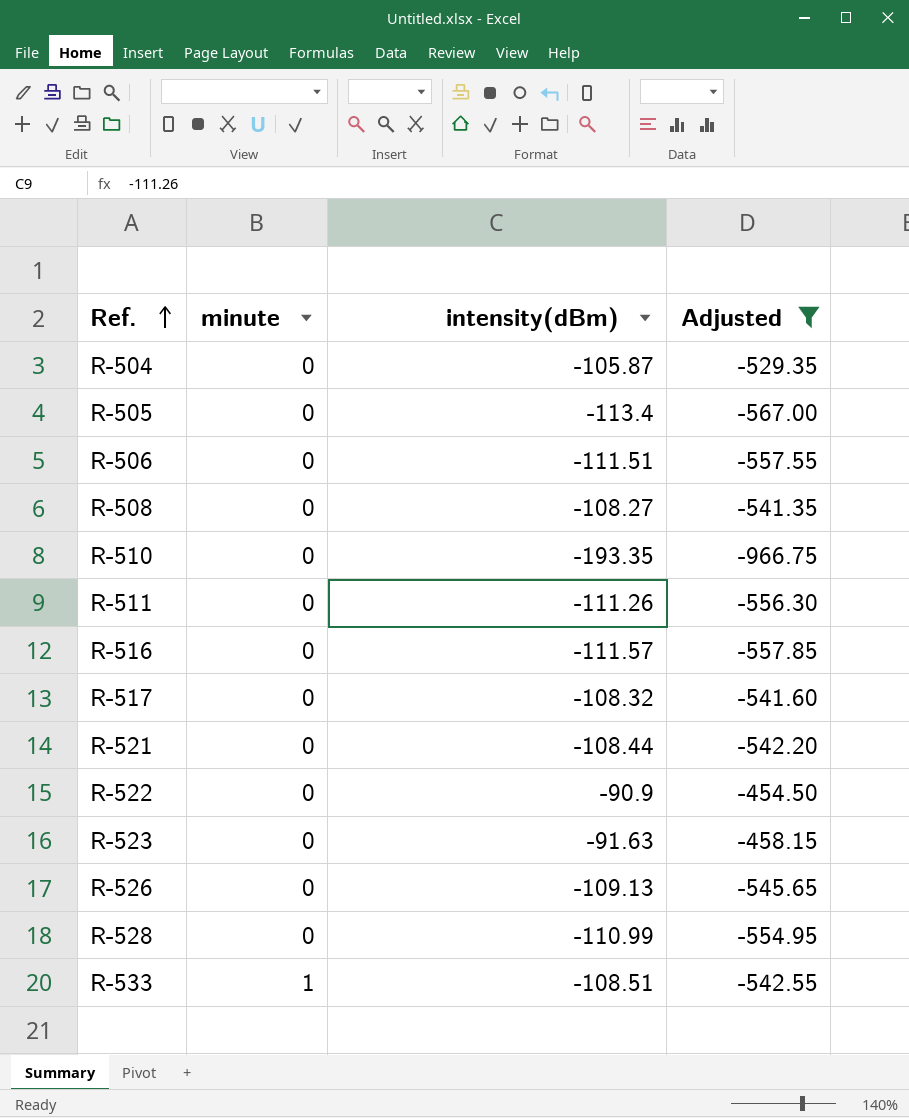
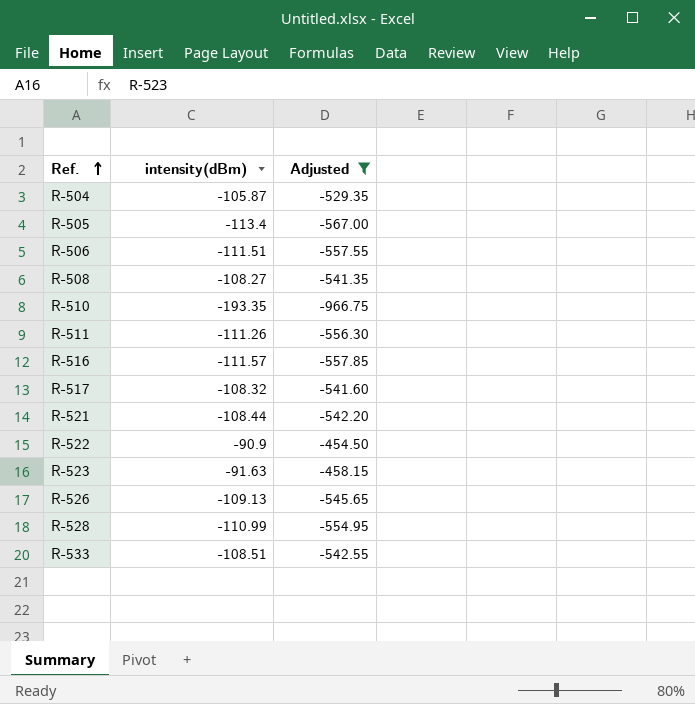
column minute | position: 2 -> none

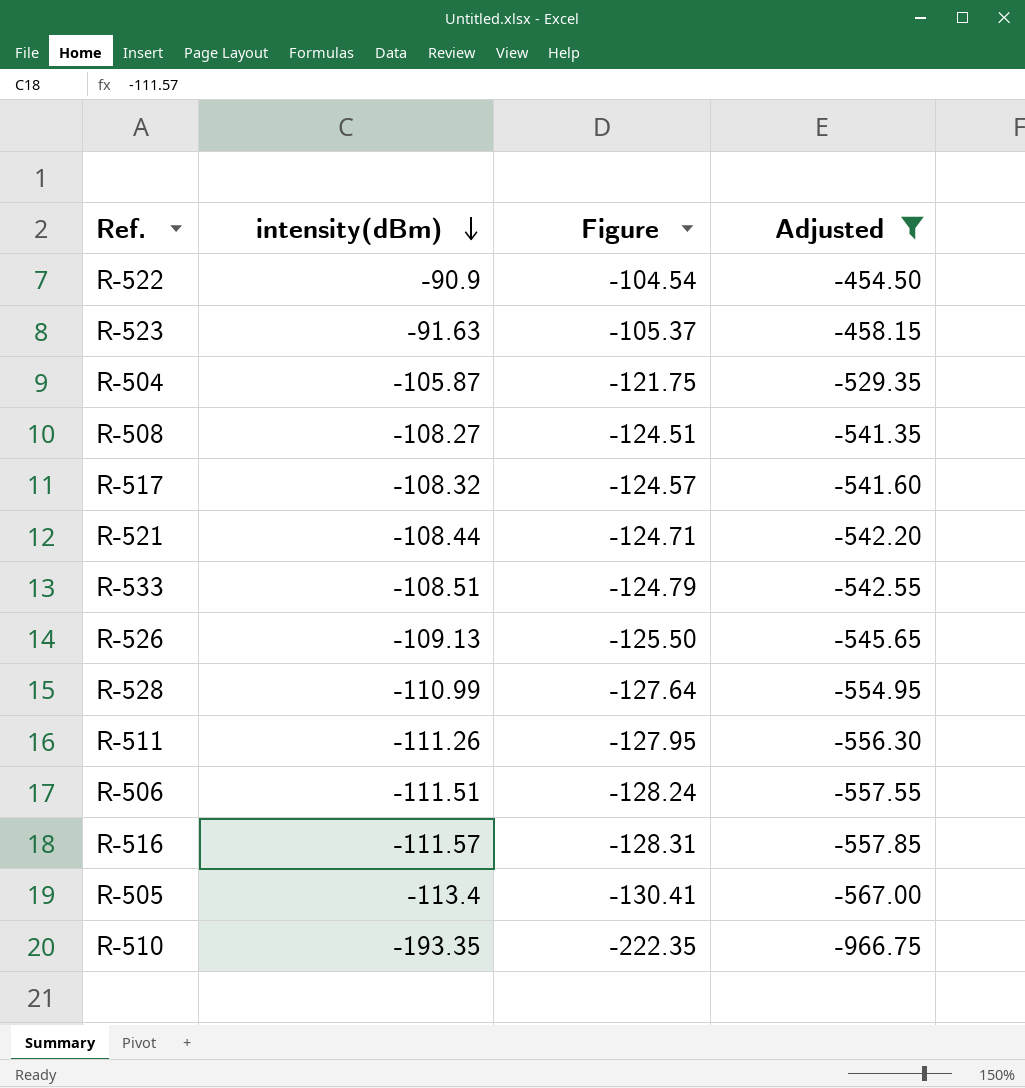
row order: Ref. ascending -> intensity(dBm) descending
column Figure | formula: none -> [intensity(dBm)] * 1.15

